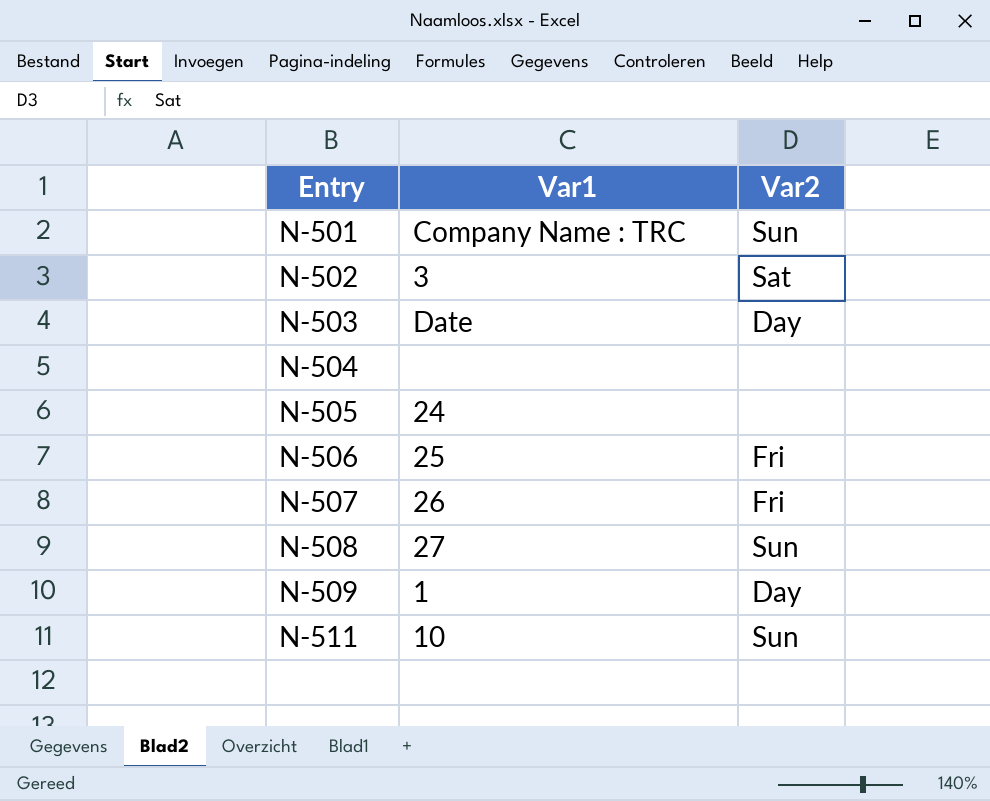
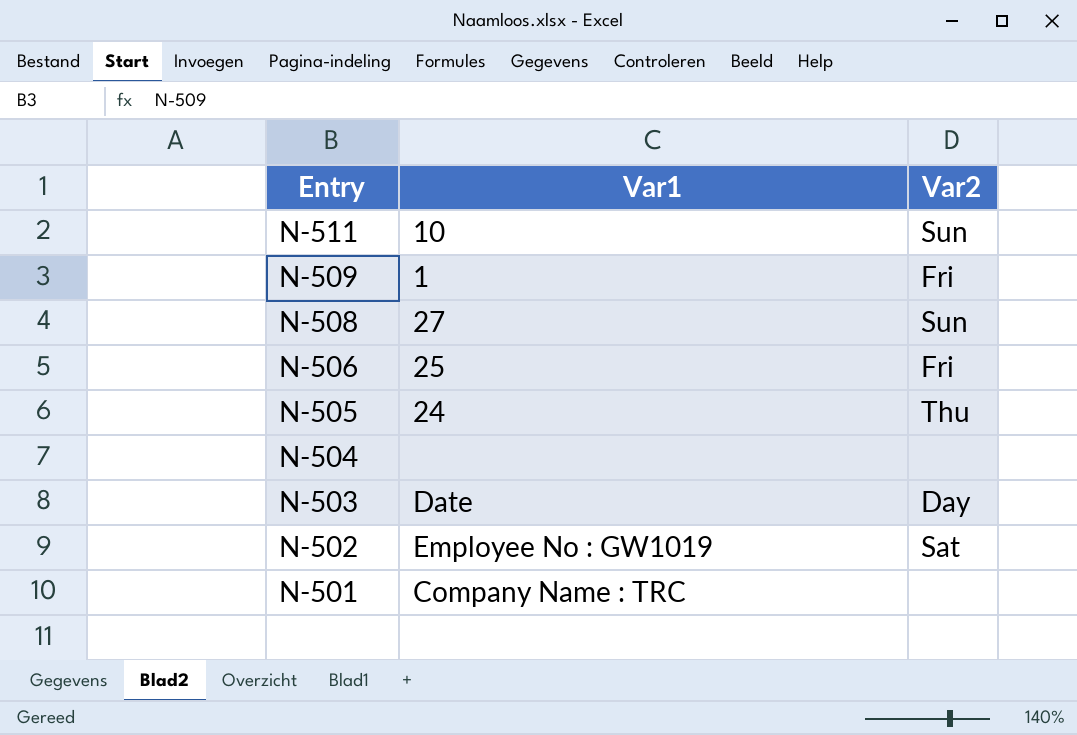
row order: Entry ascending -> Entry descending
row N-507: 26 | Fri -> none
N-509 | Var2: Day -> Fri
N-505 | Var2: none -> Thu
N-502 | Var1: 3 -> Employee No : GW1019
N-501 | Var2: Sun -> none

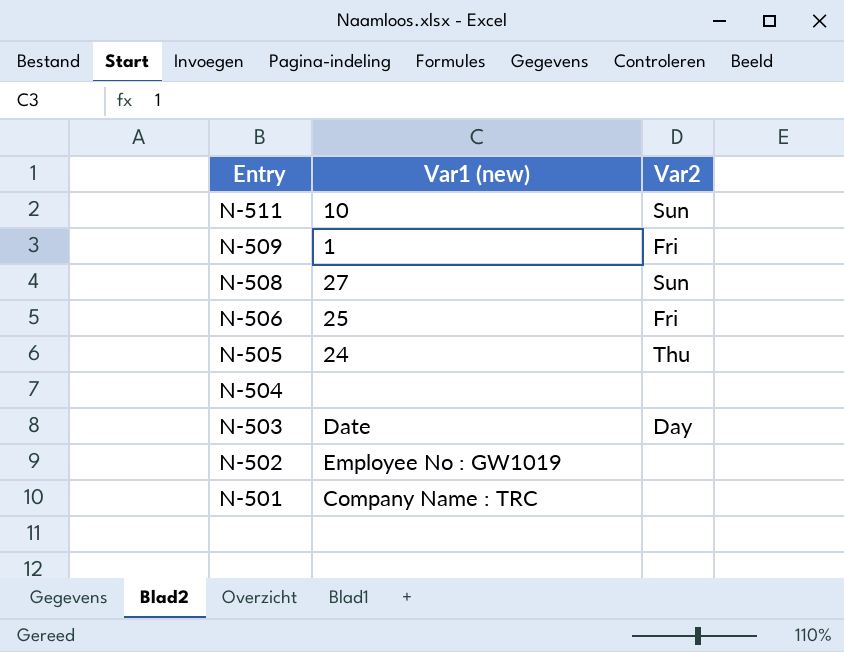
column name: Var1 -> Var1 (new)
N-502 | Var2: Sat -> none

